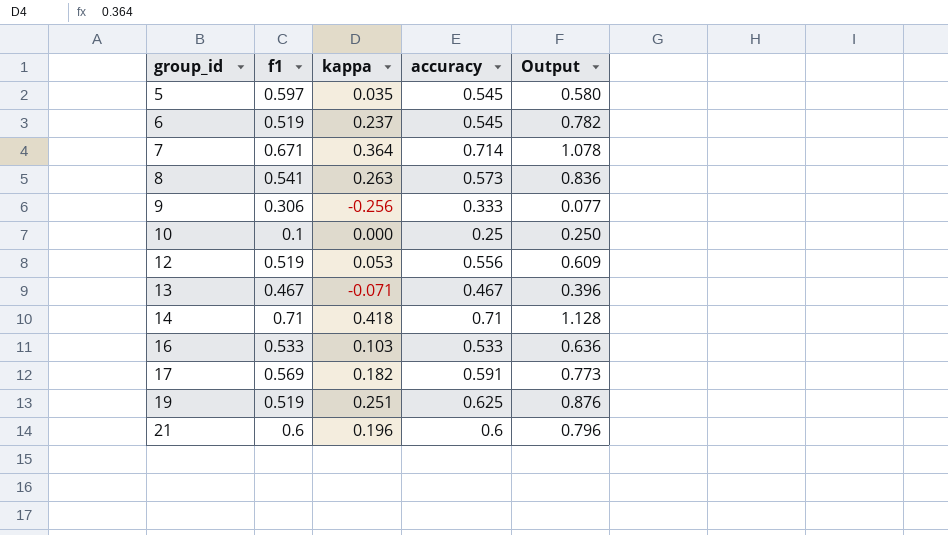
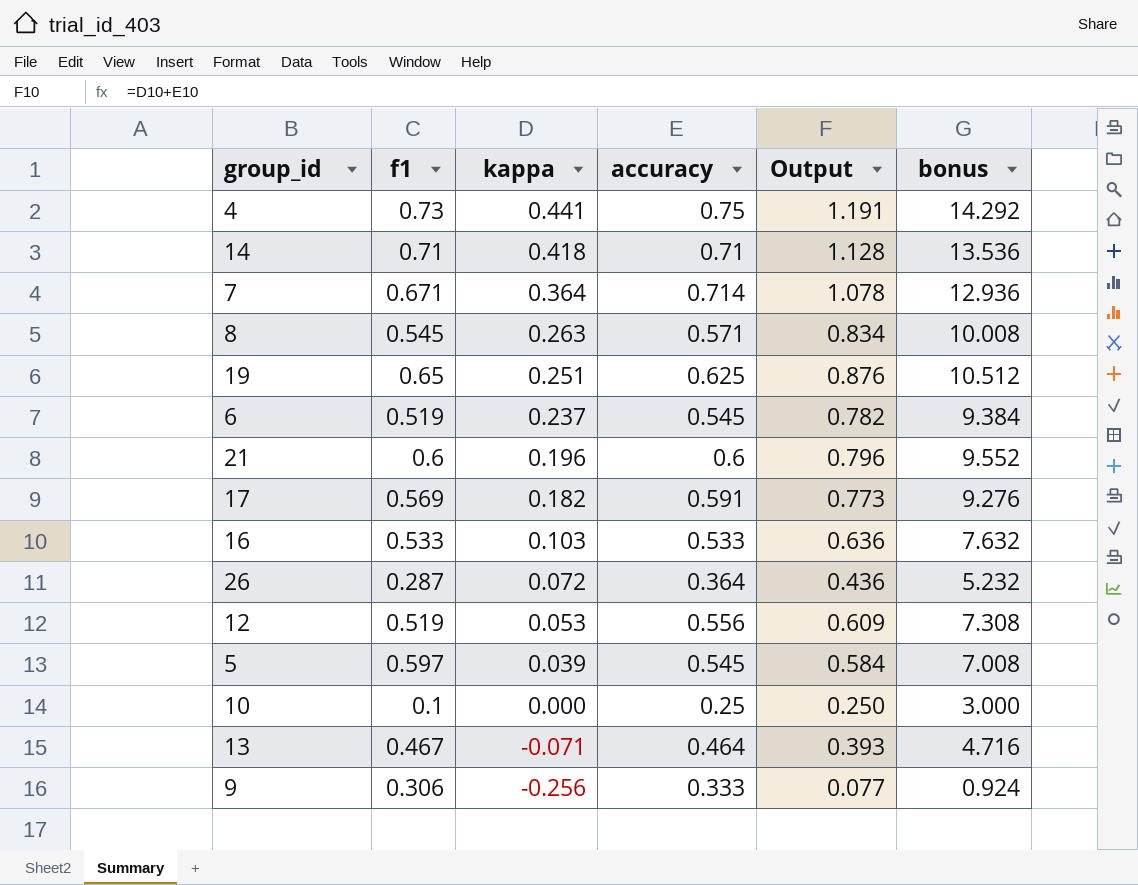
row order: group_id ascending -> kappa descending
column bonus | formula: none -> [Output] * 12
row 4: none -> 0.73 | 0.441 | 0.75 | 1.191 | 14.292
8 | f1: 0.541 -> 0.545
8 | accuracy: 0.573 -> 0.571
8 | Output: 0.836 -> 0.834
19 | f1: 0.519 -> 0.65
row 26: none -> 0.287 | 0.072 | 0.364 | 0.436 | 5.232
5 | kappa: 0.035 -> 0.039
5 | Output: 0.580 -> 0.584
13 | accuracy: 0.467 -> 0.464
13 | Output: 0.396 -> 0.393

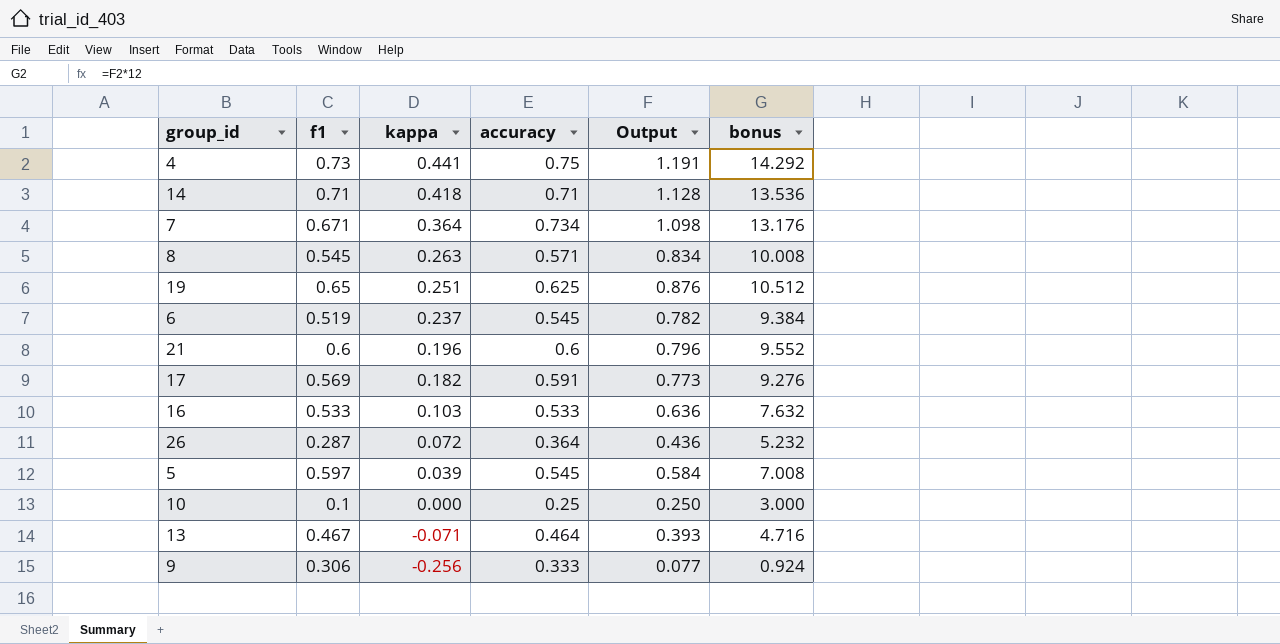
row 12: 0.519 | 0.053 | 0.556 | 0.609 | 7.308 -> none
7 | accuracy: 0.714 -> 0.734
7 | Output: 1.078 -> 1.098
7 | bonus: 12.936 -> 13.176

